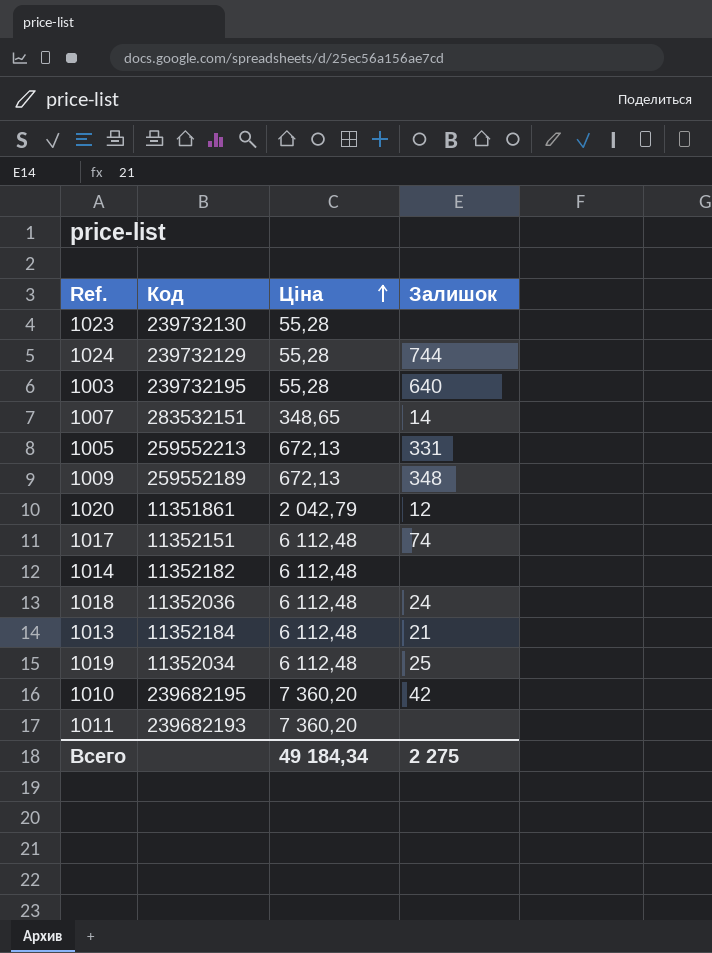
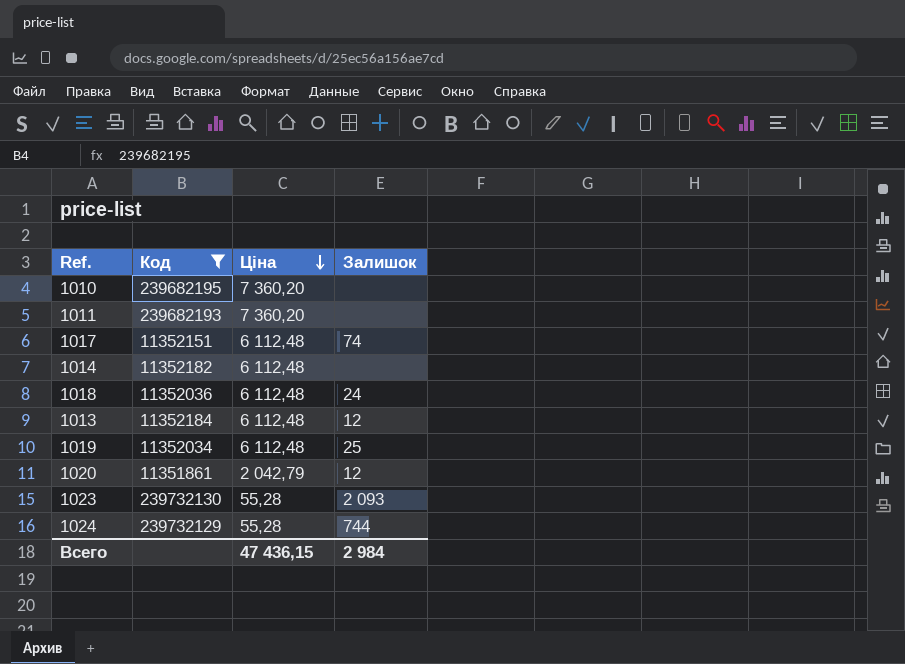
filter: none -> Код <= 239732130
row order: Ціна ascending -> Ціна descending
1010 | Залишок: 42 -> none
1013 | Залишок: 21 -> 12
1023 | Залишок: none -> 2 093
Всего | Ціна: 49 184,34 -> 47 436,15
Всего | Залишок: 2 275 -> 2 984

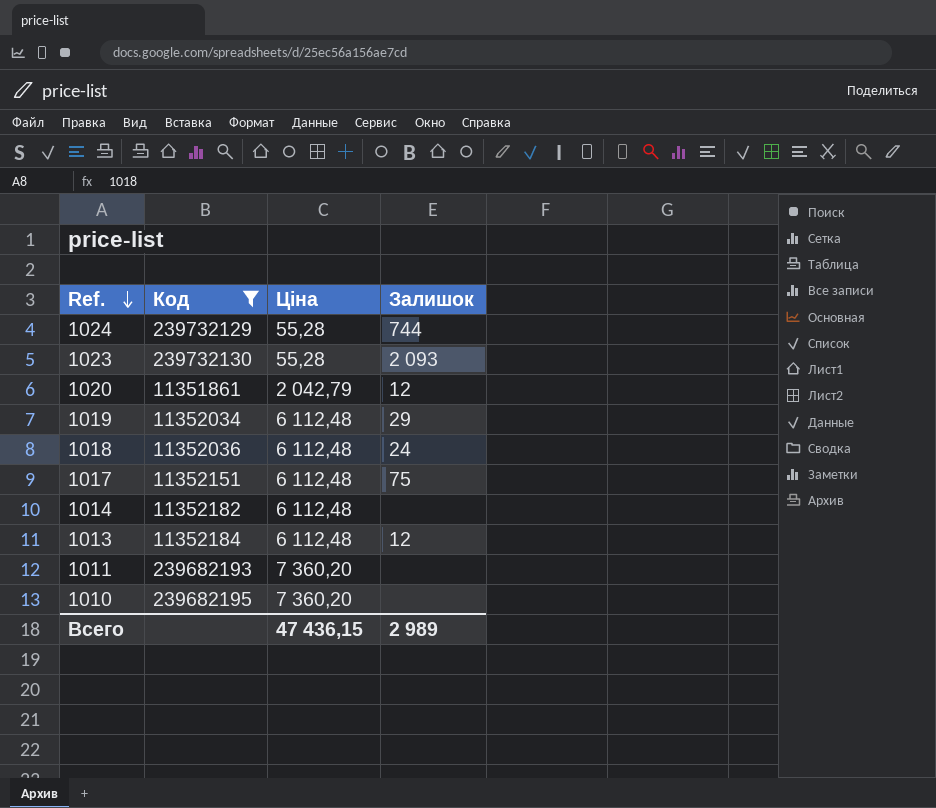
row order: Ціна descending -> Ref. descending
1019 | Залишок: 25 -> 29
1017 | Залишок: 74 -> 75
Всего | Залишок: 2 984 -> 2 989

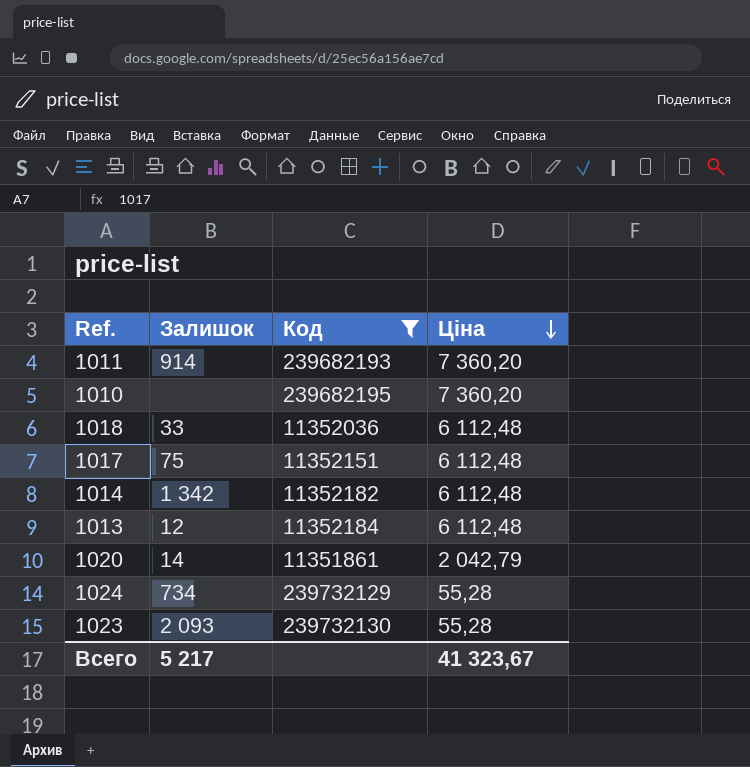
row order: Ref. descending -> Ціна descending
column Залишок | position: 4 -> 2
row 1019: 11352034 | 6 112,48 | 29 -> none
1011 | Залишок: none -> 914
1018 | Залишок: 24 -> 33
1014 | Залишок: none -> 1 342
1020 | Залишок: 12 -> 14
1024 | Залишок: 744 -> 734
Всего | Залишок: 2 989 -> 5 217
Всего | Ціна: 47 436,15 -> 41 323,67

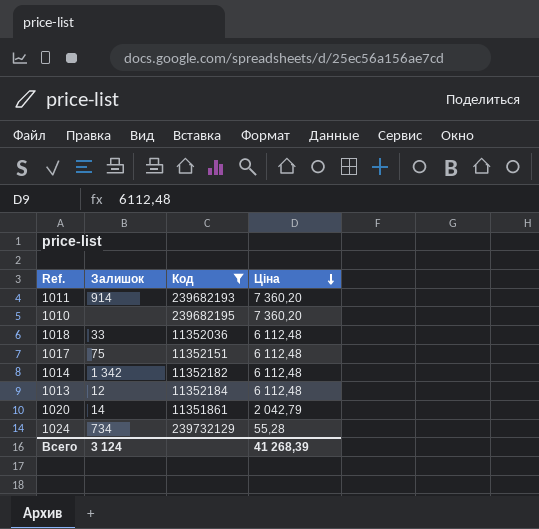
row 1023: 2 093 | 239732130 | 55,28 -> none
Всего | Залишок: 5 217 -> 3 124
Всего | Ціна: 41 323,67 -> 41 268,39

